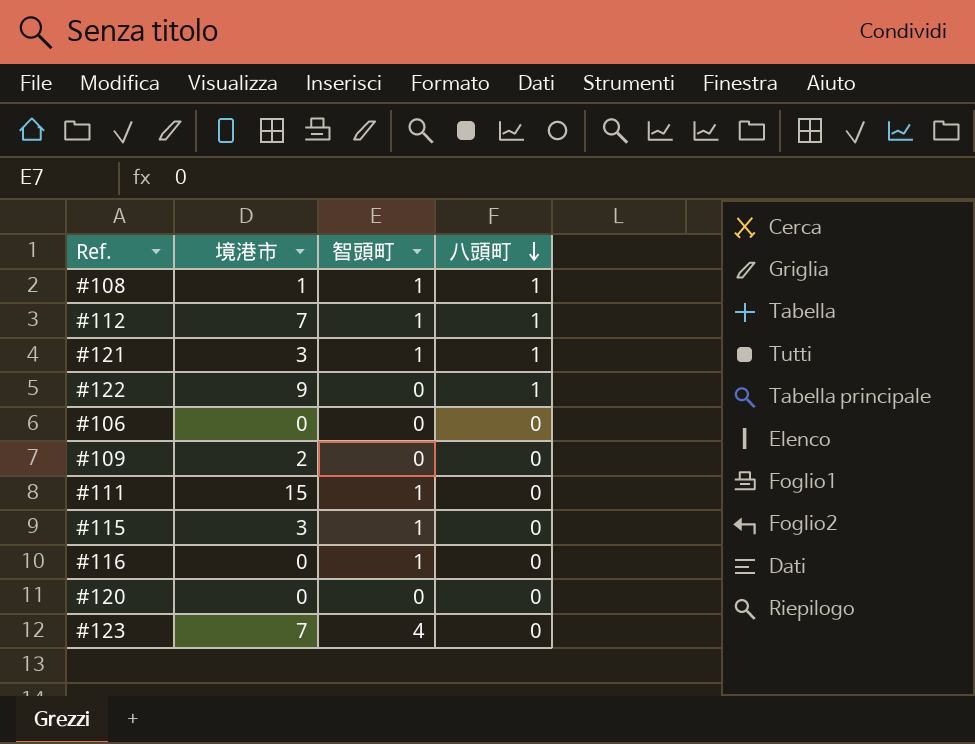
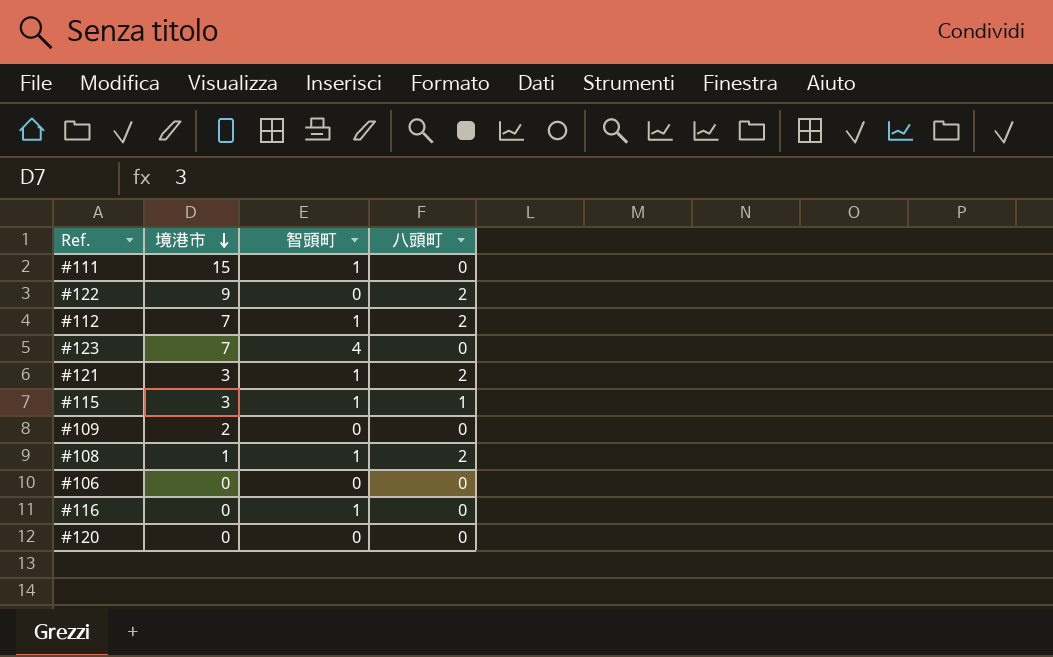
row order: 八頭町 descending -> 境港市 descending
#122 | 八頭町: 1 -> 2
#112 | 八頭町: 1 -> 2
#121 | 八頭町: 1 -> 2
#115 | 八頭町: 0 -> 1
#108 | 八頭町: 1 -> 2

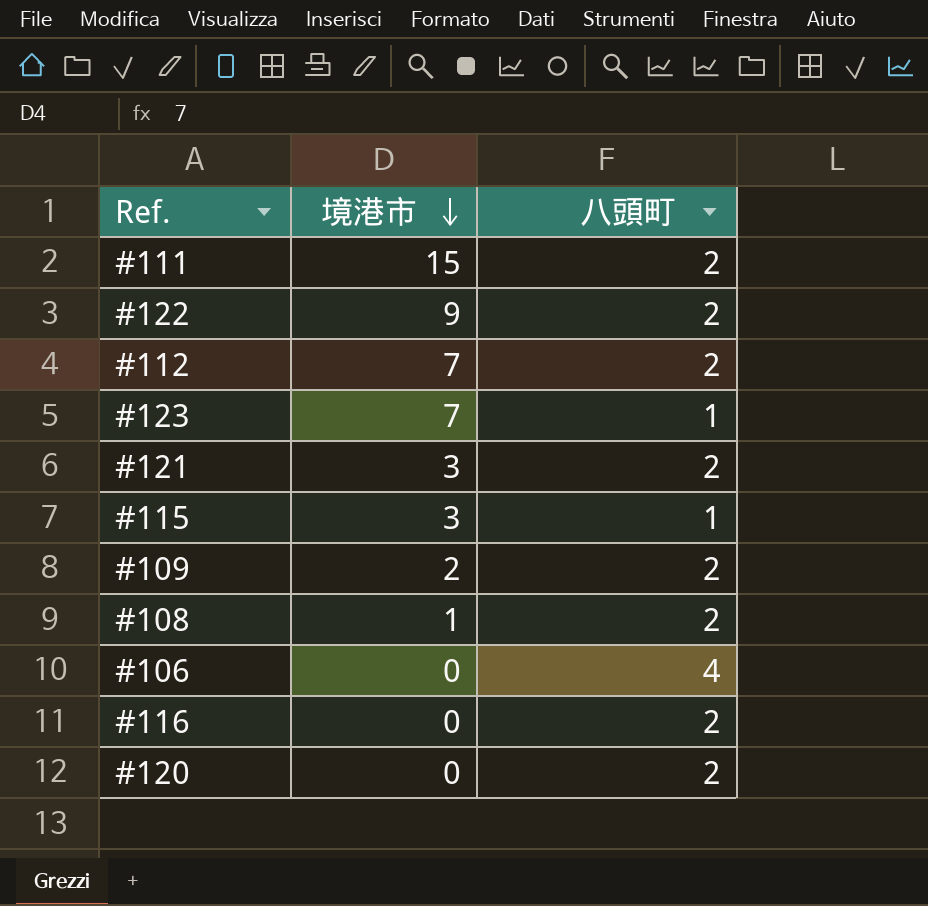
column 智頭町 | position: 3 -> none
#111 | 八頭町: 0 -> 2
#123 | 八頭町: 0 -> 1
#109 | 八頭町: 0 -> 2
#106 | 八頭町: 0 -> 4
#116 | 八頭町: 0 -> 2
#120 | 八頭町: 0 -> 2

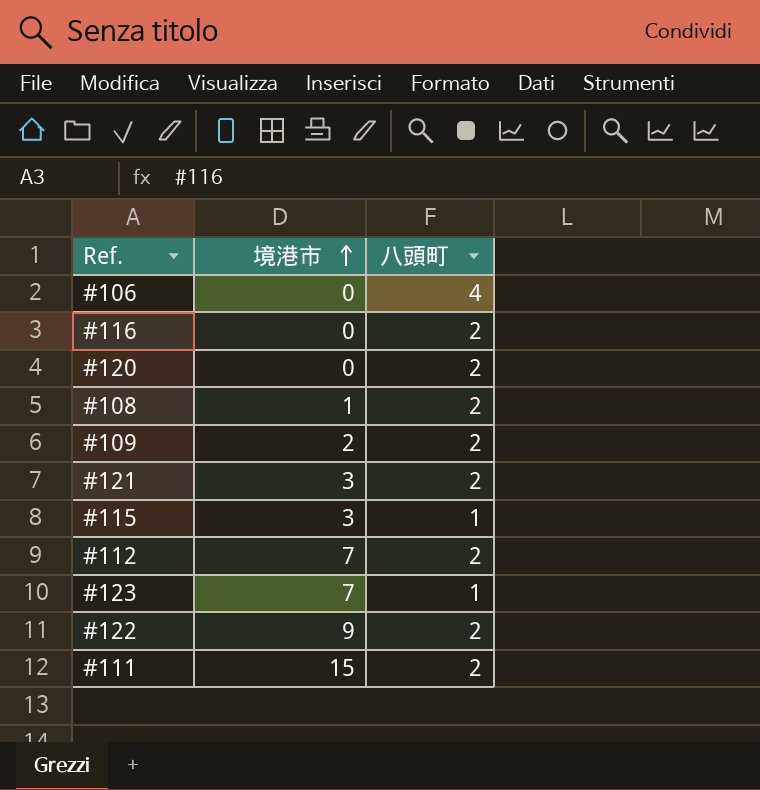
row order: 境港市 descending -> 境港市 ascending

